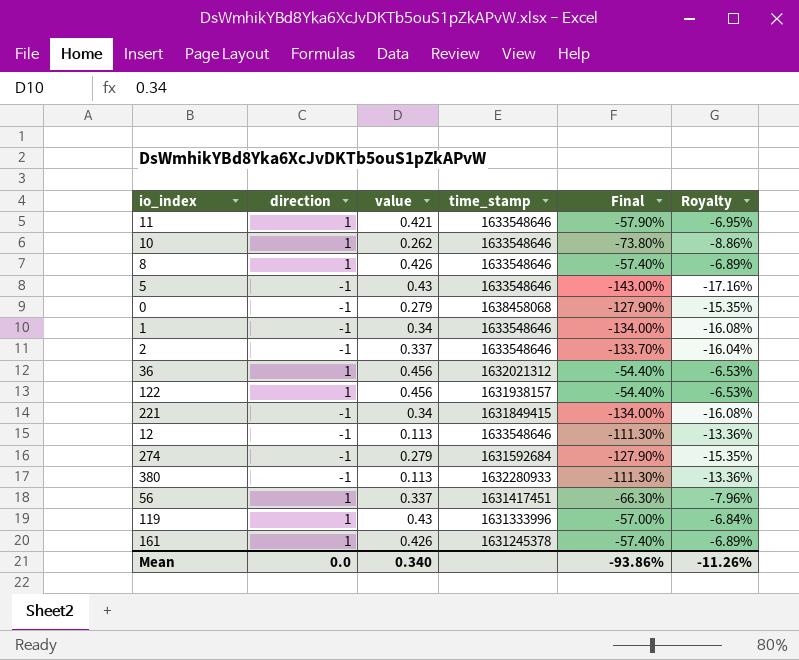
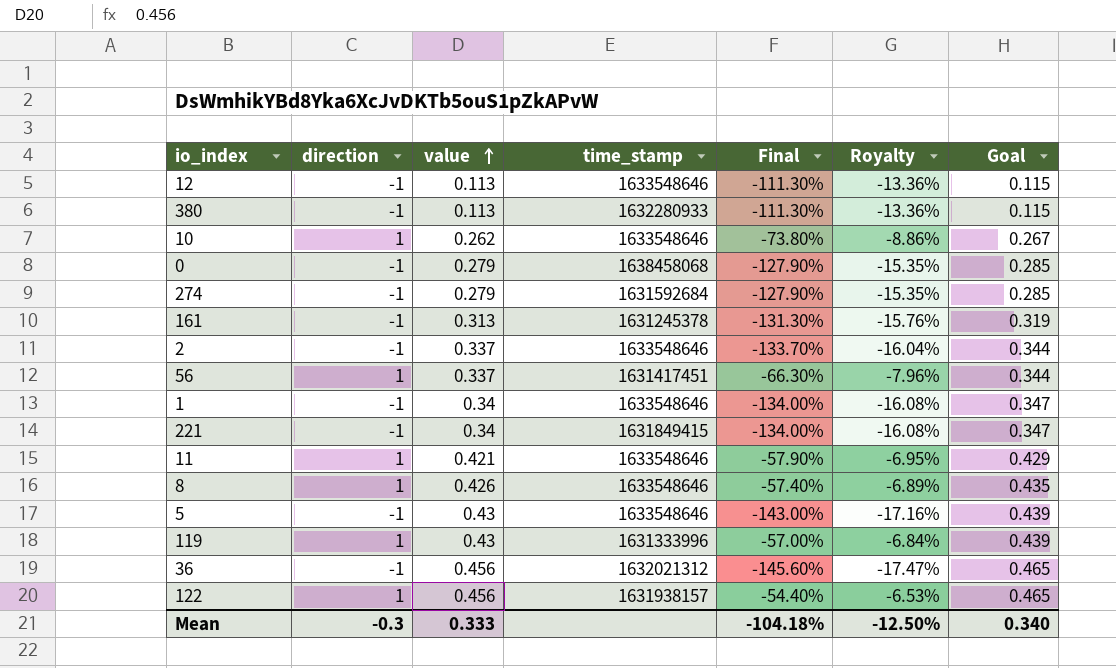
row order: none -> value ascending
column Goal | formula: none -> [value] * 1.02
161 | direction: 1 -> -1
161 | value: 0.426 -> 0.313
161 | Final: -57.40% -> -131.30%
161 | Royalty: -6.89% -> -15.76%
36 | direction: 1 -> -1
36 | Final: -54.40% -> -145.60%
36 | Royalty: -6.53% -> -17.47%
Mean | direction: 0.0 -> -0.3
Mean | value: 0.340 -> 0.333
Mean | Final: -93.86% -> -104.18%
Mean | Royalty: -11.26% -> -12.50%

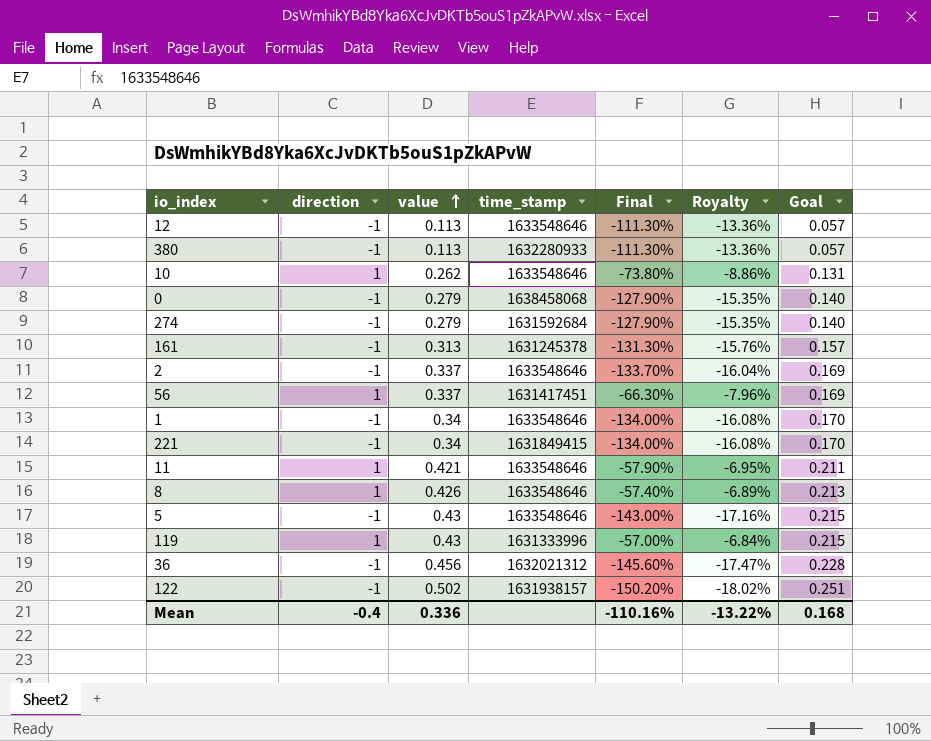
column Goal | formula: [value] * 1.02 -> [value] * 0.5
122 | direction: 1 -> -1
122 | value: 0.456 -> 0.502
122 | Final: -54.40% -> -150.20%
122 | Royalty: -6.53% -> -18.02%
Mean | direction: -0.3 -> -0.4
Mean | value: 0.333 -> 0.336
Mean | Final: -104.18% -> -110.16%
Mean | Royalty: -12.50% -> -13.22%
Mean | Goal: 0.340 -> 0.168

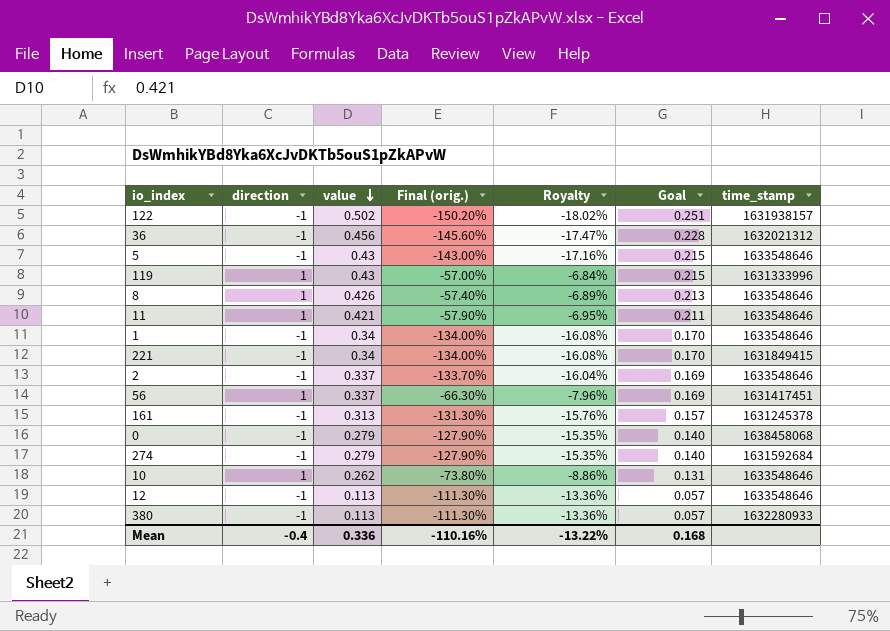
row order: value ascending -> value descending
column name: Final -> Final (orig.)
column time_stamp | position: 4 -> 7

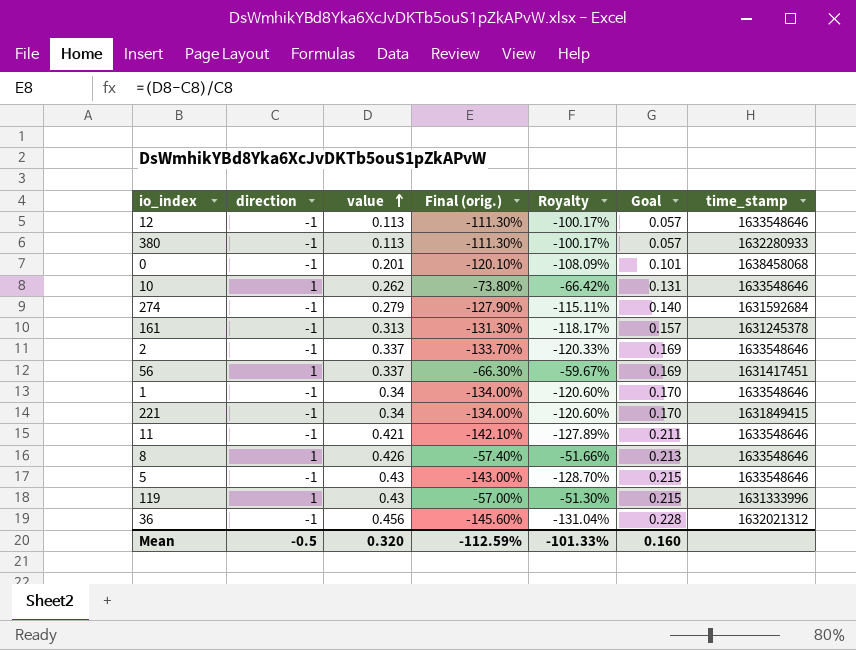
row order: value descending -> value ascending
column Royalty | formula: [Final (orig.)] * 0.12 -> [Final (orig.)] * 0.9
row 122: -1 | 0.502 | -150.20% | -18.02% | 0.251 | 1631938157 -> none
0 | value: 0.279 -> 0.201
0 | Final (orig.): -127.90% -> -120.10%
0 | Goal: 0.140 -> 0.101
11 | direction: 1 -> -1
11 | Final (orig.): -57.90% -> -142.10%
Mean | direction: -0.4 -> -0.5
Mean | value: 0.336 -> 0.320
Mean | Final (orig.): -110.16% -> -112.59%
Mean | Royalty: -13.22% -> -101.33%
Mean | Goal: 0.168 -> 0.160

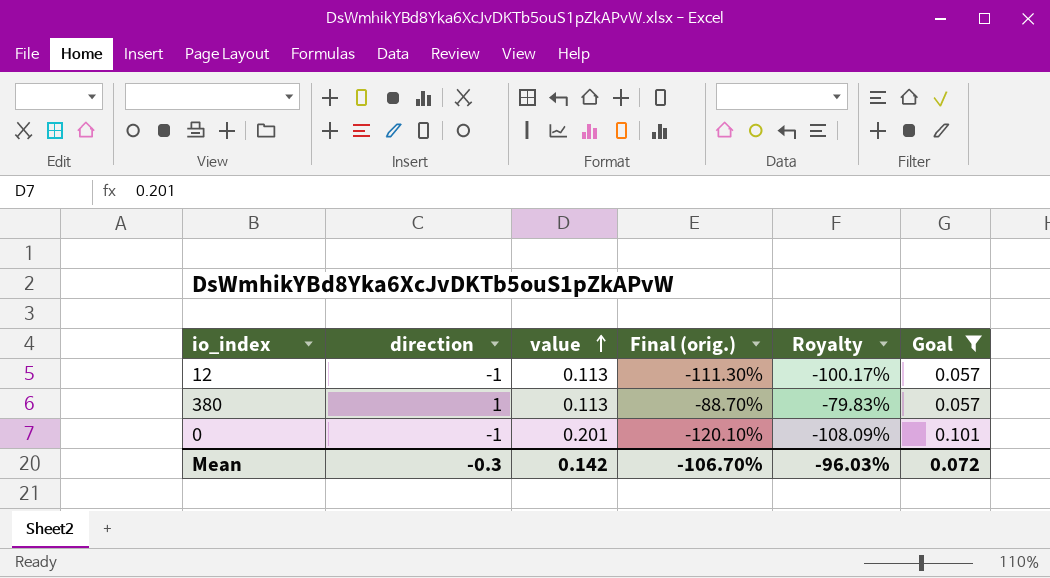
filter: none -> Goal <= 0.101
column time_stamp | position: 7 -> none
380 | direction: -1 -> 1
380 | Final (orig.): -111.30% -> -88.70%
380 | Royalty: -100.17% -> -79.83%
Mean | direction: -0.5 -> -0.3
Mean | value: 0.320 -> 0.142
Mean | Final (orig.): -112.59% -> -106.70%
Mean | Royalty: -101.33% -> -96.03%
Mean | Goal: 0.160 -> 0.072

